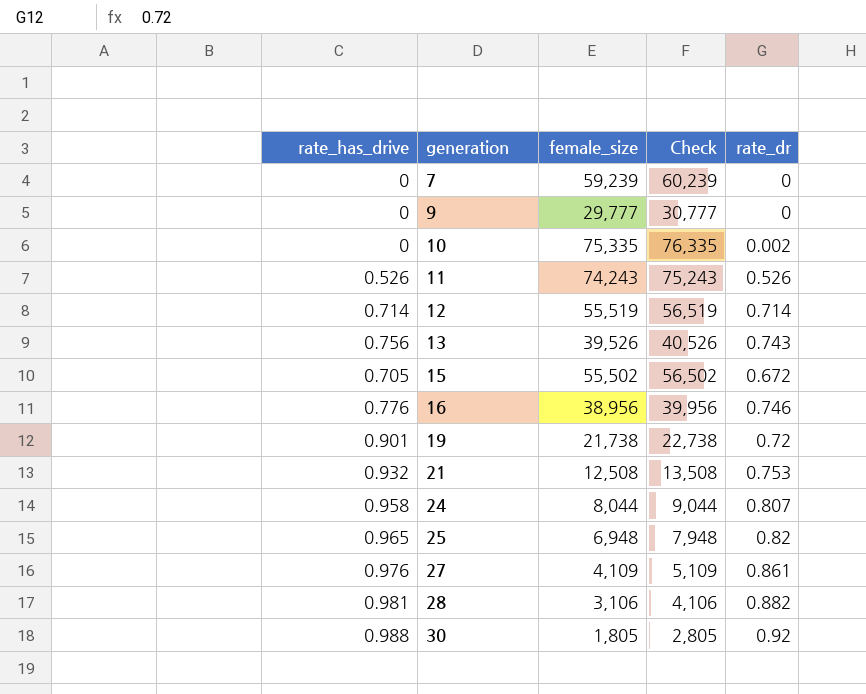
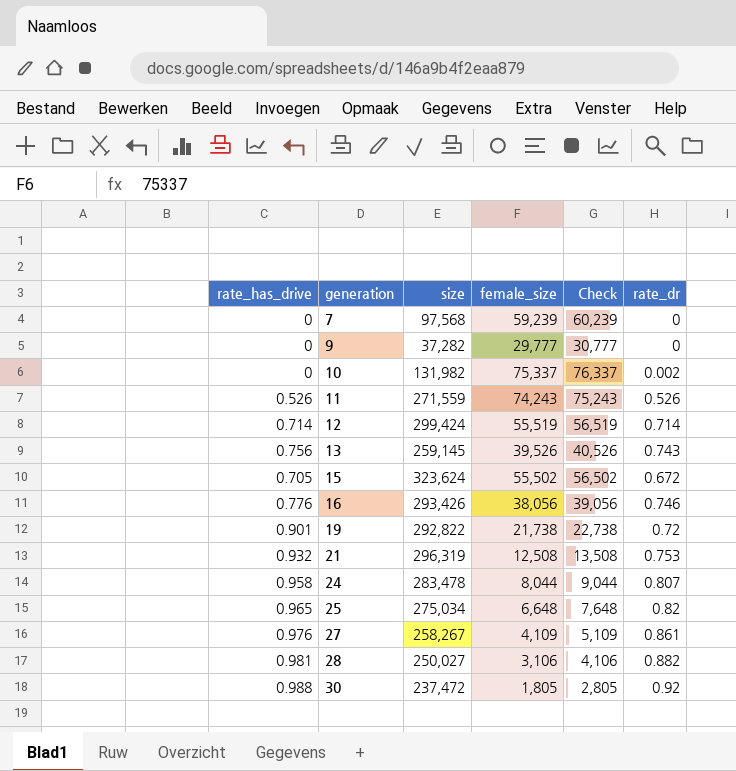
column size | position: none -> 3
10 | female_size: 75,335 -> 75,337
10 | Check: 76,335 -> 76,337
16 | female_size: 38,956 -> 38,056
16 | Check: 39,956 -> 39,056
25 | female_size: 6,948 -> 6,648
25 | Check: 7,948 -> 7,648

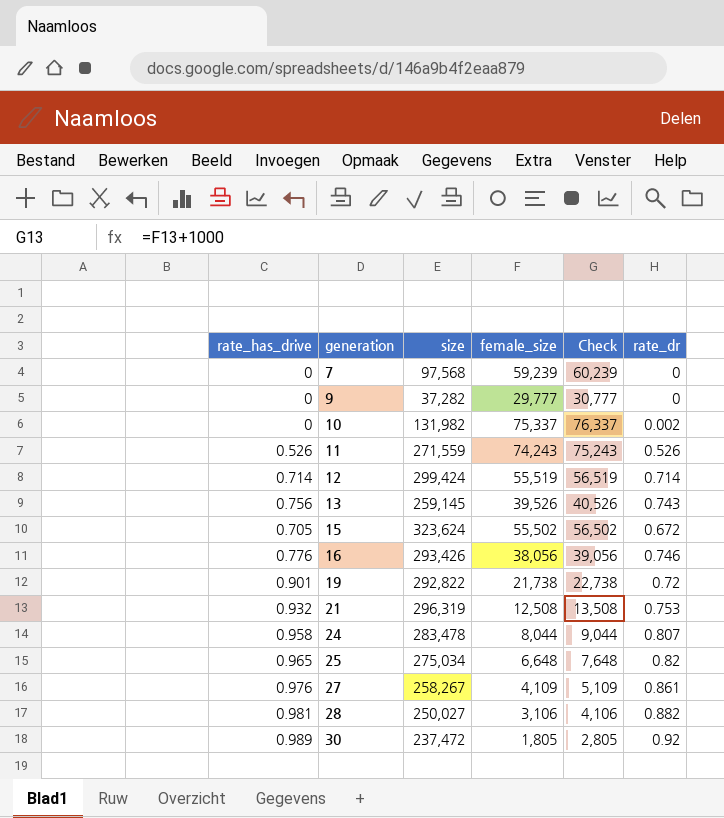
30 | rate_has_drive: 0.988 -> 0.989

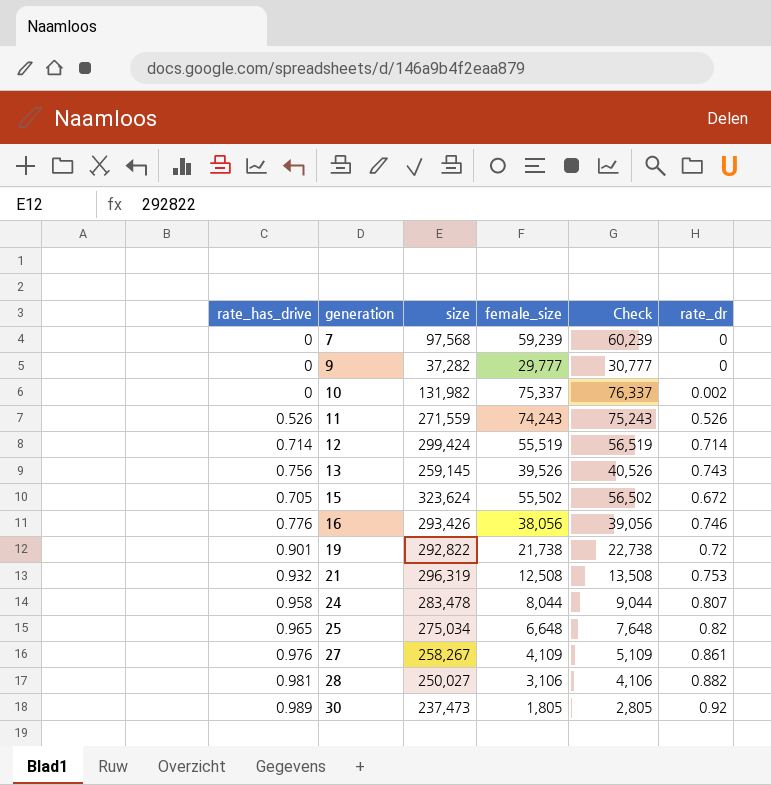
30 | size: 237,472 -> 237,473

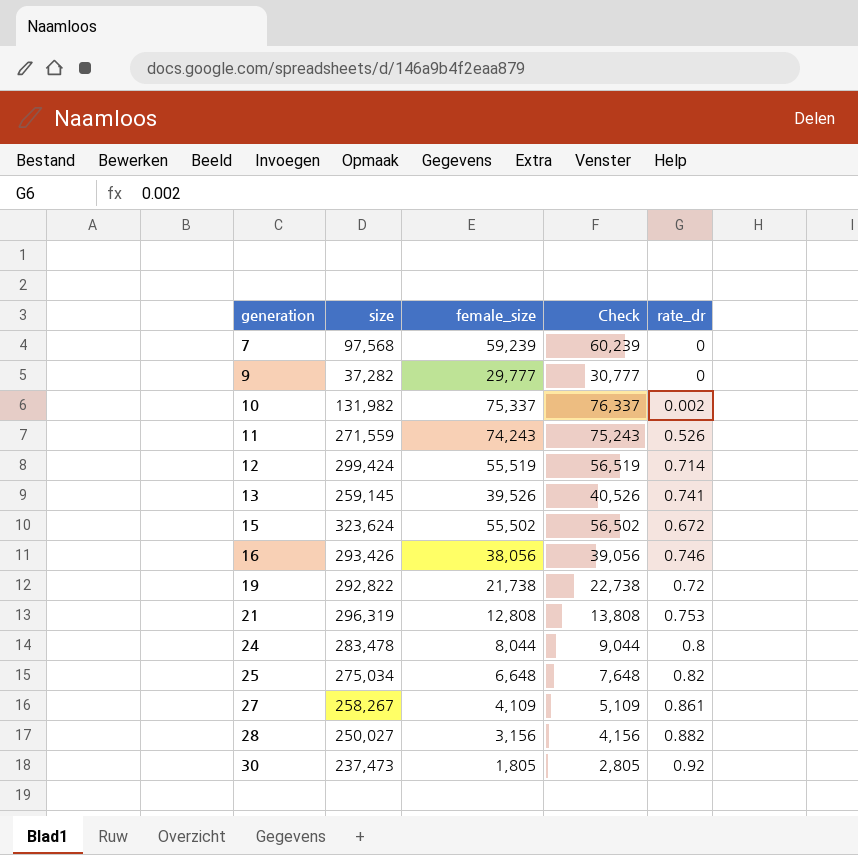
column rate_has_drive | position: 1 -> none
13 | rate_dr: 0.743 -> 0.741
21 | female_size: 12,508 -> 12,808
21 | Check: 13,508 -> 13,808
24 | rate_dr: 0.807 -> 0.8
28 | female_size: 3,106 -> 3,156
28 | Check: 4,106 -> 4,156

